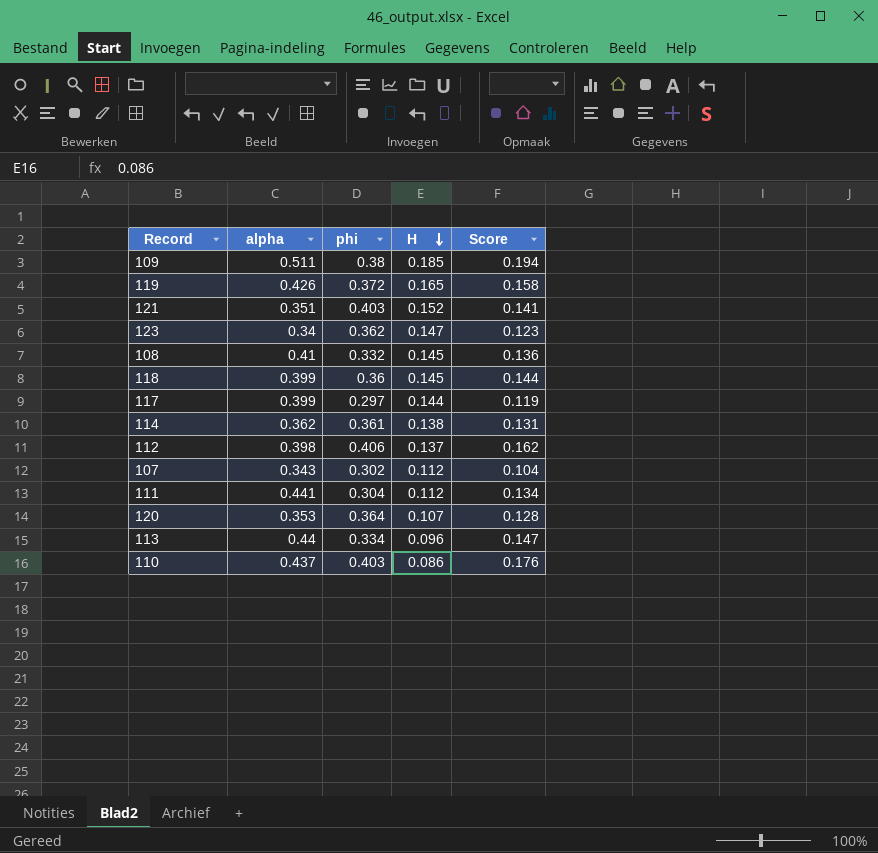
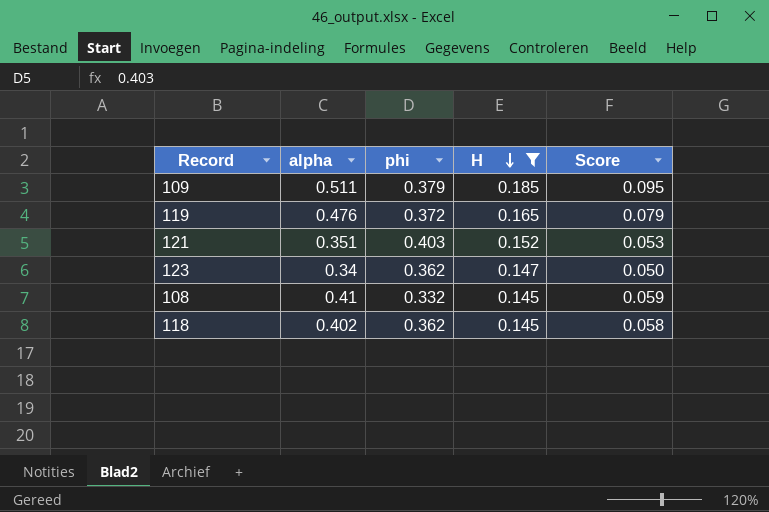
filter: none -> H >= 0.145
column Score | formula: [alpha] * [phi] -> [alpha] * [H]
109 | phi: 0.38 -> 0.379
119 | alpha: 0.426 -> 0.476
118 | alpha: 0.399 -> 0.402
118 | phi: 0.36 -> 0.362

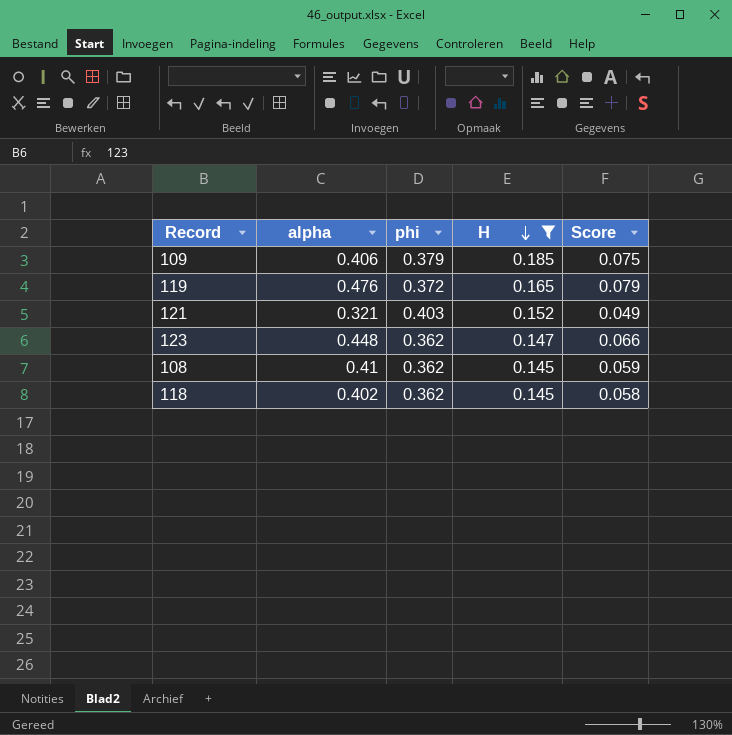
109 | alpha: 0.511 -> 0.406
109 | Score: 0.095 -> 0.075
121 | alpha: 0.351 -> 0.321
121 | Score: 0.053 -> 0.049
123 | alpha: 0.34 -> 0.448
123 | Score: 0.050 -> 0.066
108 | phi: 0.332 -> 0.362

